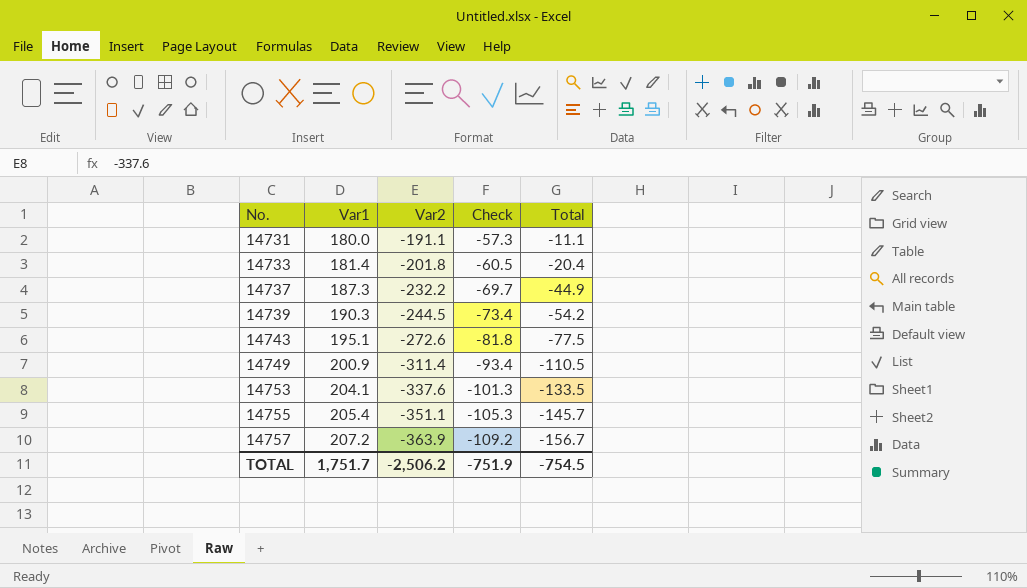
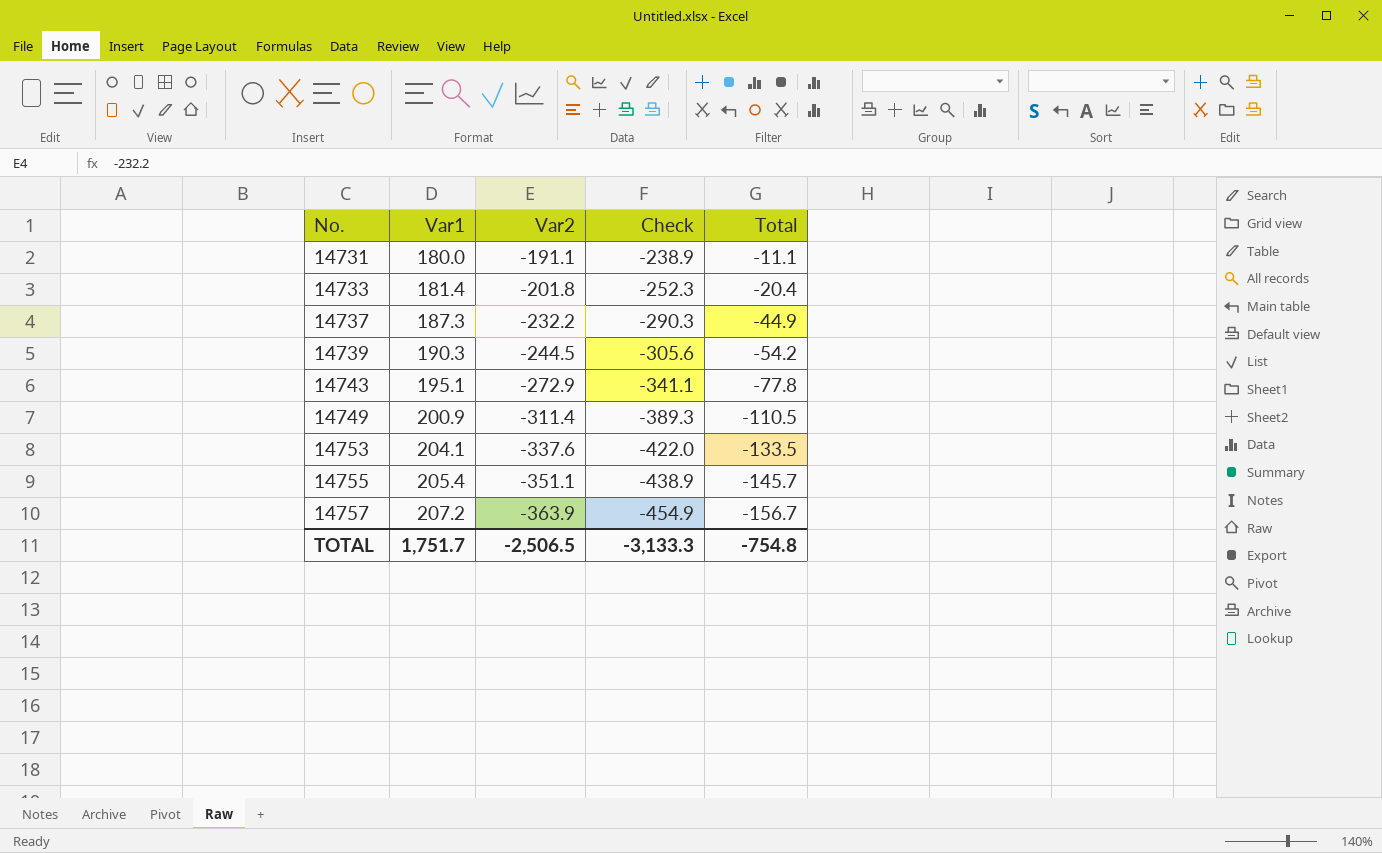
column Check | formula: [Var2] * 0.3 -> [Var2] * 1.25
14743 | Var2: -272.6 -> -272.9
14743 | Total: -77.5 -> -77.8
TOTAL | Var2: -2,506.2 -> -2,506.5
TOTAL | Check: -751.9 -> -3,133.3
TOTAL | Total: -754.5 -> -754.8

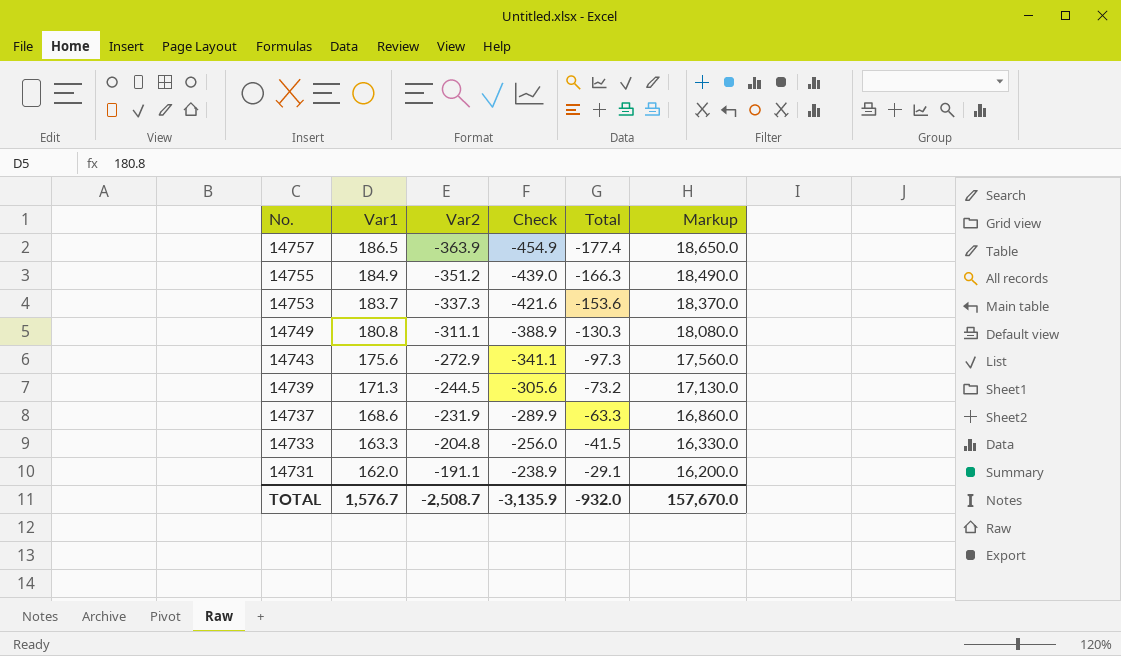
row order: No. ascending -> No. descending
column Markup | formula: none -> [Var1] * 100
14757 | Var1: 207.2 -> 186.5
14757 | Total: -156.7 -> -177.4
14755 | Var1: 205.4 -> 184.9
14755 | Var2: -351.1 -> -351.2
14755 | Check: -438.9 -> -439.0
14755 | Total: -145.7 -> -166.3
14753 | Var1: 204.1 -> 183.7
14753 | Var2: -337.6 -> -337.3
14753 | Check: -422.0 -> -421.6
14753 | Total: -133.5 -> -153.6
14749 | Var1: 200.9 -> 180.8
14749 | Var2: -311.4 -> -311.1
14749 | Check: -389.3 -> -388.9
14749 | Total: -110.5 -> -130.3
14743 | Var1: 195.1 -> 175.6
14743 | Total: -77.8 -> -97.3
14739 | Var1: 190.3 -> 171.3
14739 | Total: -54.2 -> -73.2
14737 | Var1: 187.3 -> 168.6
14737 | Var2: -232.2 -> -231.9
14737 | Check: -290.3 -> -289.9
14737 | Total: -44.9 -> -63.3
14733 | Var1: 181.4 -> 163.3
14733 | Var2: -201.8 -> -204.8
14733 | Check: -252.3 -> -256.0
14733 | Total: -20.4 -> -41.5
14731 | Var1: 180.0 -> 162.0
14731 | Total: -11.1 -> -29.1
TOTAL | Var1: 1,751.7 -> 1,576.7
TOTAL | Var2: -2,506.5 -> -2,508.7
TOTAL | Check: -3,133.3 -> -3,135.9
TOTAL | Total: -754.8 -> -932.0

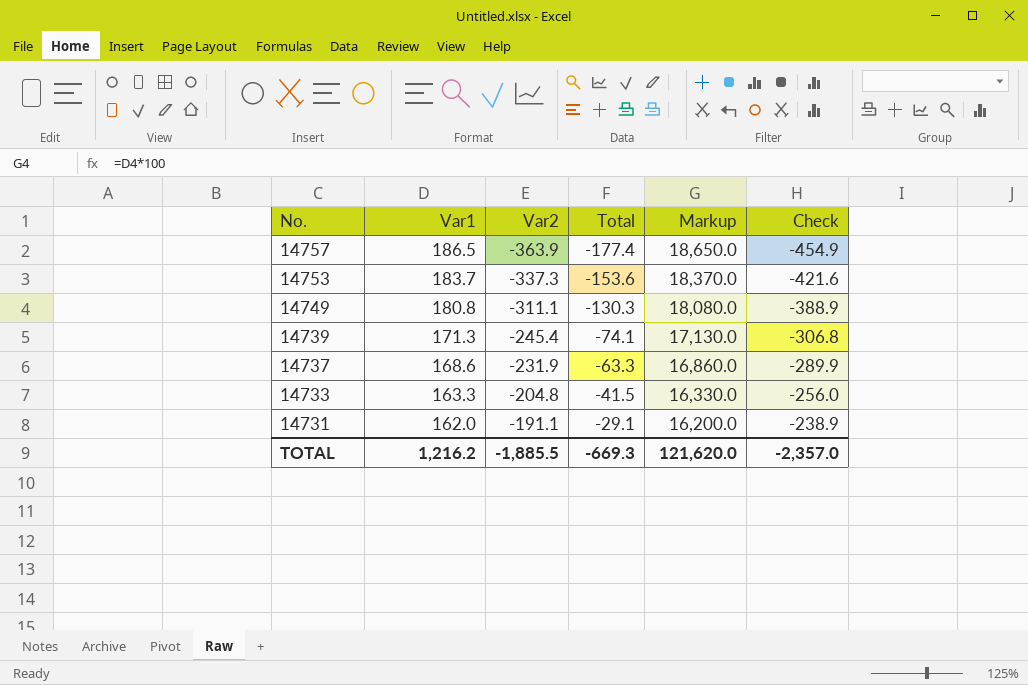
column Check | position: 4 -> 6
row 14755: 184.9 | -351.2 | -439.0 | -166.3 | 18,490.0 -> none
row 14743: 175.6 | -272.9 | -341.1 | -97.3 | 17,560.0 -> none
14739 | Var2: -244.5 -> -245.4
14739 | Total: -73.2 -> -74.1
14739 | Check: -305.6 -> -306.8
TOTAL | Var1: 1,576.7 -> 1,216.2
TOTAL | Var2: -2,508.7 -> -1,885.5
TOTAL | Total: -932.0 -> -669.3
TOTAL | Markup: 157,670.0 -> 121,620.0
TOTAL | Check: -3,135.9 -> -2,357.0

